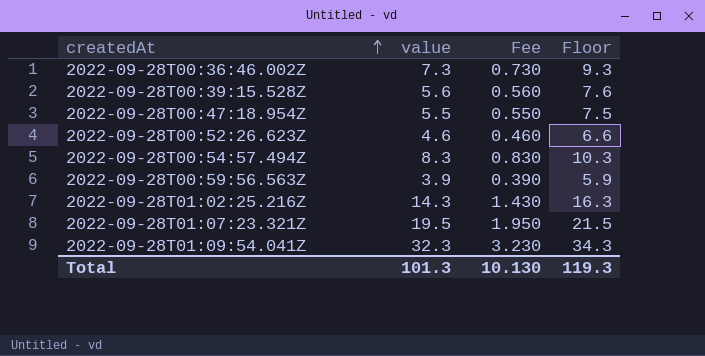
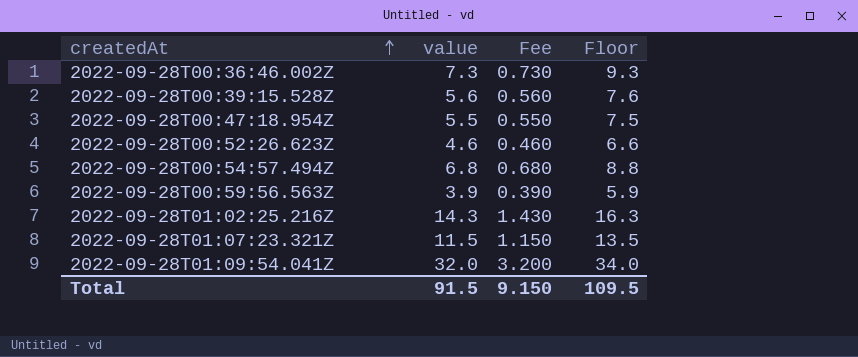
2022-09-28T00:54:57.494Z | value: 8.3 -> 6.8
2022-09-28T00:54:57.494Z | Fee: 0.830 -> 0.680
2022-09-28T00:54:57.494Z | Floor: 10.3 -> 8.8
2022-09-28T01:07:23.321Z | value: 19.5 -> 11.5
2022-09-28T01:07:23.321Z | Fee: 1.950 -> 1.150
2022-09-28T01:07:23.321Z | Floor: 21.5 -> 13.5
2022-09-28T01:09:54.041Z | value: 32.3 -> 32.0
2022-09-28T01:09:54.041Z | Fee: 3.230 -> 3.200
2022-09-28T01:09:54.041Z | Floor: 34.3 -> 34.0
Total | value: 101.3 -> 91.5
Total | Fee: 10.130 -> 9.150
Total | Floor: 119.3 -> 109.5

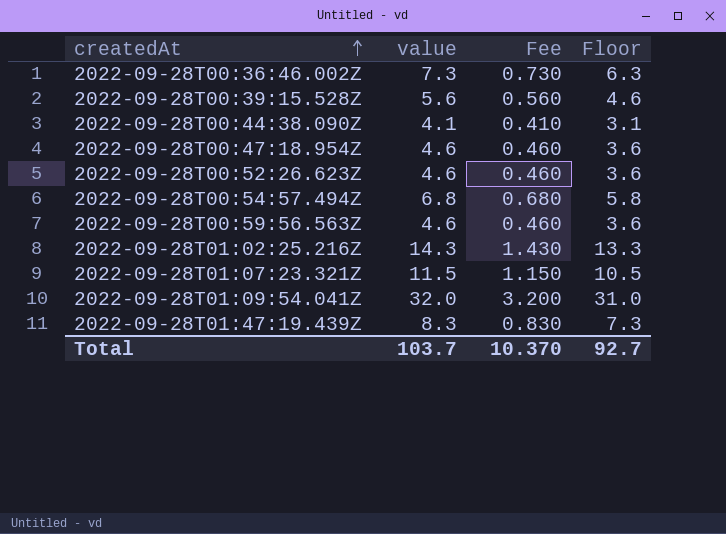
column Floor | formula: [value] + 2 -> [value] - 1
row 2022-09-28T00:44:38.090Z: none -> 4.1 | 0.410 | 3.1
2022-09-28T00:47:18.954Z | value: 5.5 -> 4.6
2022-09-28T00:47:18.954Z | Fee: 0.550 -> 0.460
2022-09-28T00:59:56.563Z | value: 3.9 -> 4.6
2022-09-28T00:59:56.563Z | Fee: 0.390 -> 0.460
row 2022-09-28T01:47:19.439Z: none -> 8.3 | 0.830 | 7.3
Total | value: 91.5 -> 103.7
Total | Fee: 9.150 -> 10.370
Total | Floor: 109.5 -> 92.7

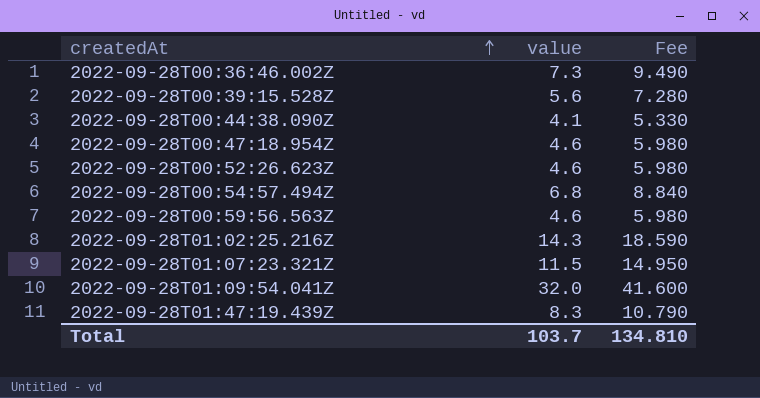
column Floor | formula: [value] - 1 -> none
column Fee | formula: [value] * 0.1 -> [value] * 1.3
Total | Fee: 10.370 -> 134.810

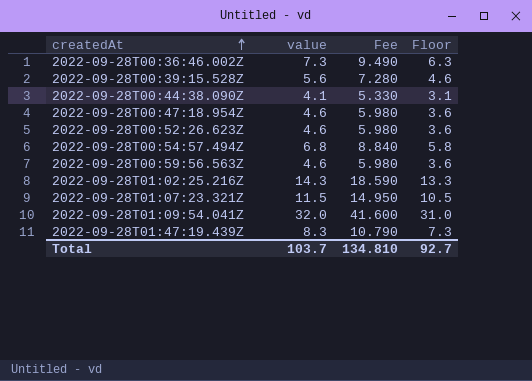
column Floor | formula: none -> [value] - 1

